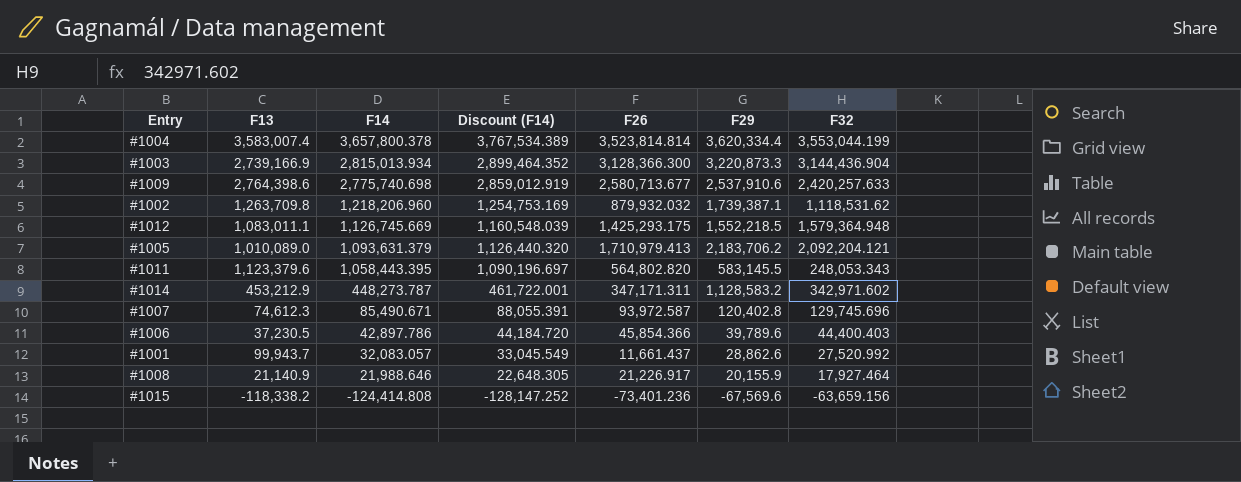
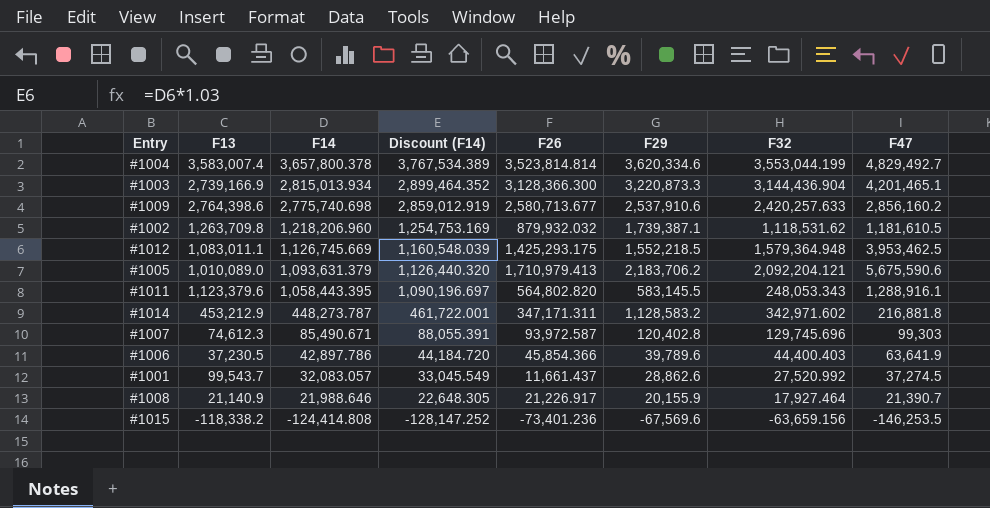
column F47 | position: none -> 8
#1004 | F29: 3,620,334.4 -> 3,620,334.6
#1001 | F13: 99,943.7 -> 99,543.7

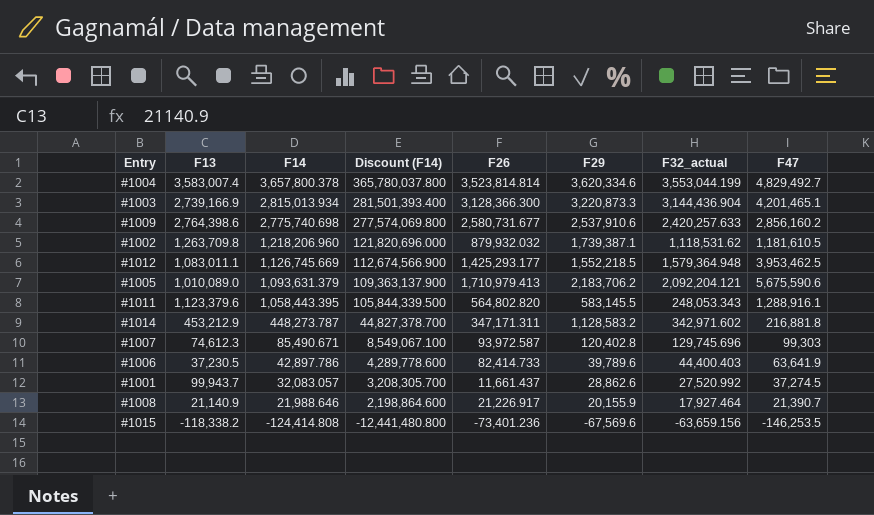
column Discount (F14) | formula: [F14] * 1.03 -> [F14] * 100
column name: F32 -> F32_actual
#1009 | F26: 2,580,713.677 -> 2,580,731.677
#1012 | F26: 1,425,293.175 -> 1,425,293.177
#1006 | F26: 45,854.366 -> 82,414.733
#1001 | F13: 99,543.7 -> 99,943.7

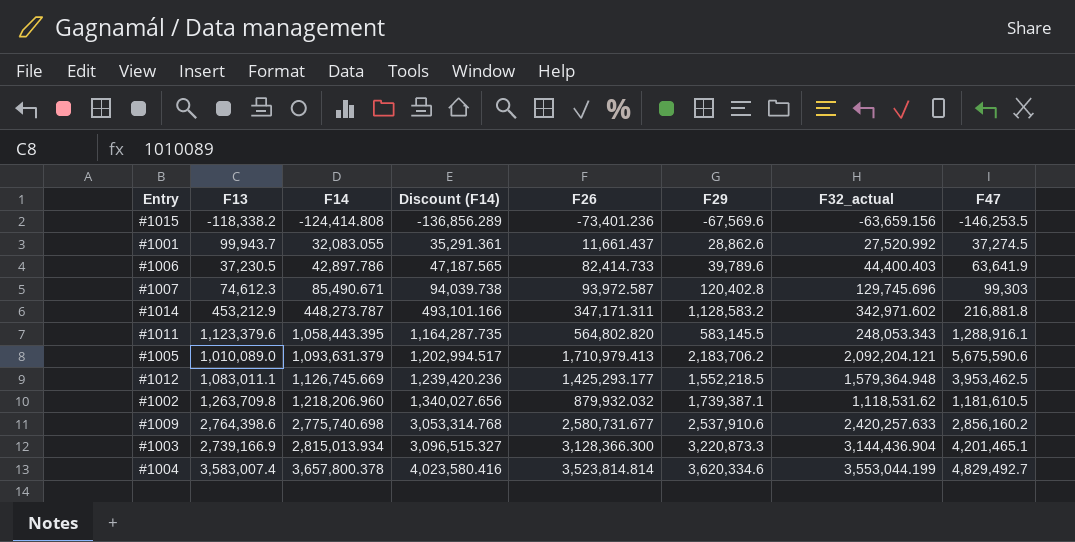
row order: F14 descending -> F14 ascending
column Discount (F14) | formula: [F14] * 100 -> [F14] * 1.1
row #1008: 21,140.9 | 21,988.646 | 2,198,864.600 | 21,226.917 | 20,155.9 | 17,927.464 | 21,390.7 -> none
#1001 | F14: 32,083.057 -> 32,083.055

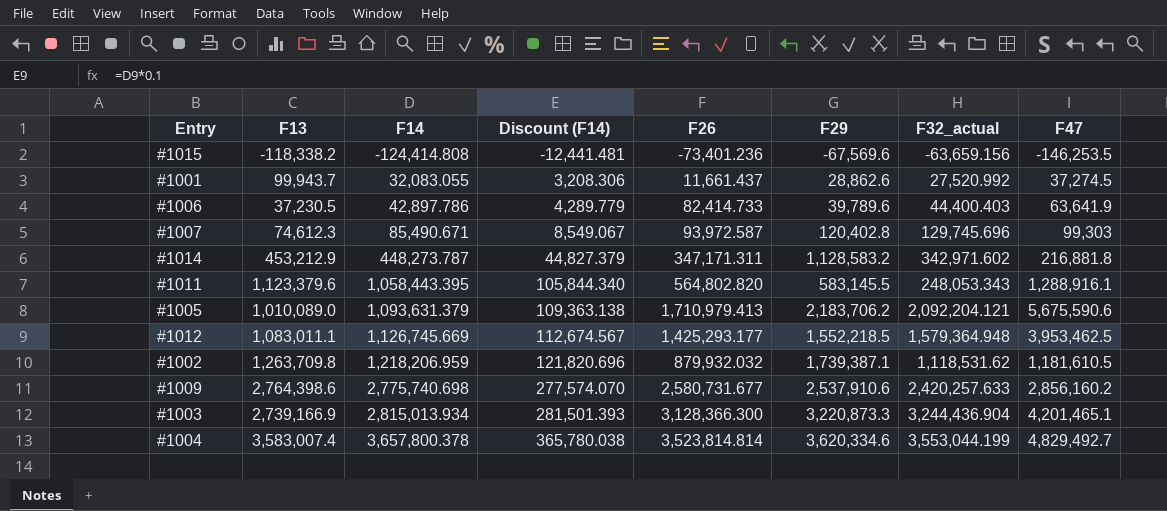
column Discount (F14) | formula: [F14] * 1.1 -> [F14] * 0.1
#1002 | F14: 1,218,206.960 -> 1,218,206.959
#1003 | F32_actual: 3,144,436.904 -> 3,244,436.904

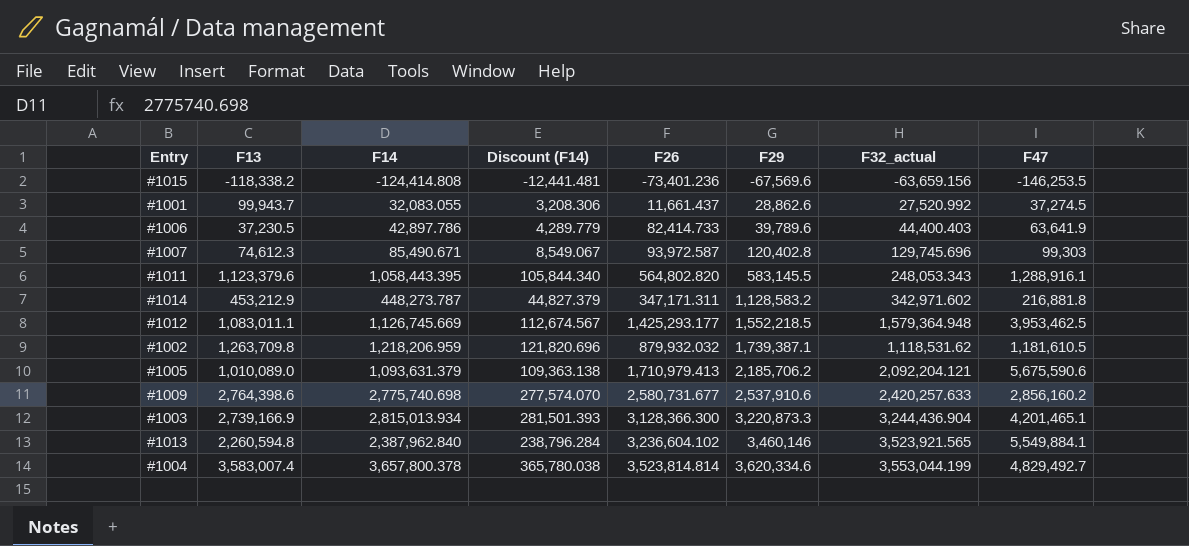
row order: F14 ascending -> F29 ascending
#1005 | F29: 2,183,706.2 -> 2,185,706.2
row #1013: none -> 2,260,594.8 | 2,387,962.840 | 238,796.284 | 3,236,604.102 | 3,460,146 | 3,523,921.565 | 5,549,884.1

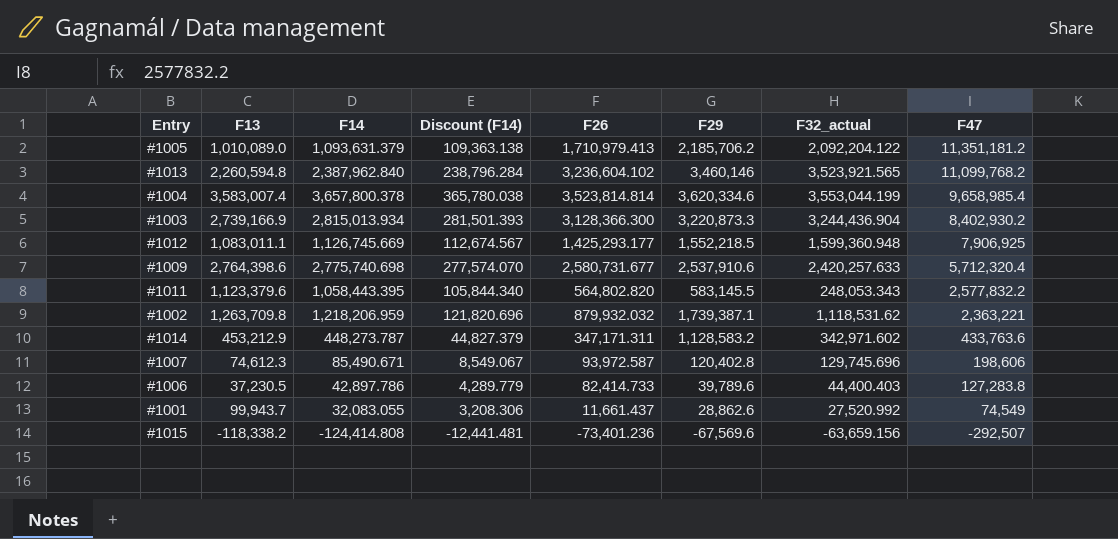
row order: F29 ascending -> F47 descending
#1005 | F32_actual: 2,092,204.121 -> 2,092,204.122
#1005 | F47: 5,675,590.6 -> 11,351,181.2
#1013 | F47: 5,549,884.1 -> 11,099,768.2
#1004 | F47: 4,829,492.7 -> 9,658,985.4
#1003 | F47: 4,201,465.1 -> 8,402,930.2
#1012 | F32_actual: 1,579,364.948 -> 1,599,360.948
#1012 | F47: 3,953,462.5 -> 7,906,925
#1009 | F47: 2,856,160.2 -> 5,712,320.4
#1011 | F47: 1,288,916.1 -> 2,577,832.2
#1002 | F47: 1,181,610.5 -> 2,363,221
#1014 | F47: 216,881.8 -> 433,763.6
#1007 | F47: 99,303 -> 198,606
#1006 | F47: 63,641.9 -> 127,283.8
#1001 | F47: 37,274.5 -> 74,549
#1015 | F47: -146,253.5 -> -292,507

